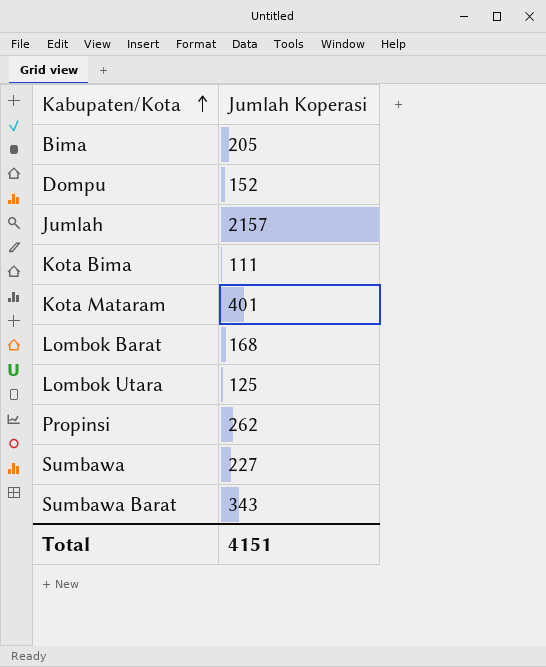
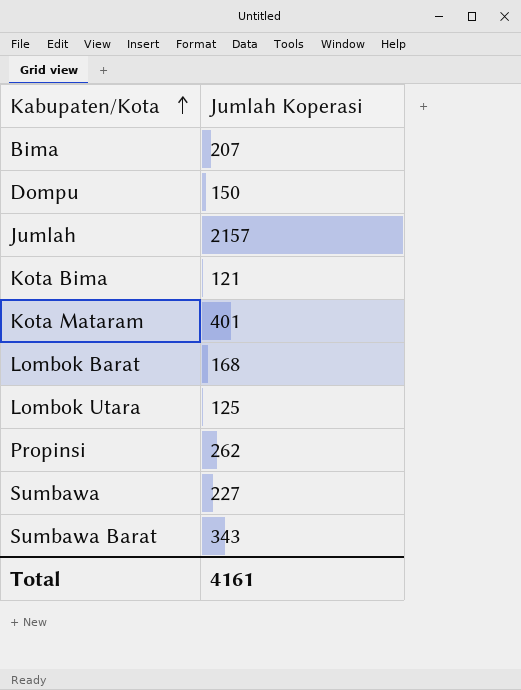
Bima | Jumlah Koperasi: 205 -> 207
Dompu | Jumlah Koperasi: 152 -> 150
Kota Bima | Jumlah Koperasi: 111 -> 121
Total | Jumlah Koperasi: 4151 -> 4161

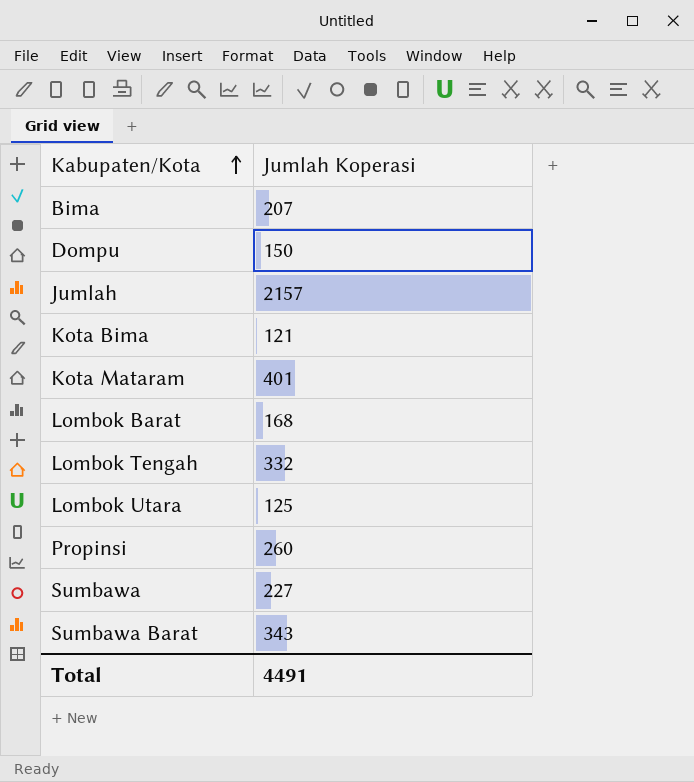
row Lombok Tengah: none -> 332
Propinsi | Jumlah Koperasi: 262 -> 260
Total | Jumlah Koperasi: 4161 -> 4491

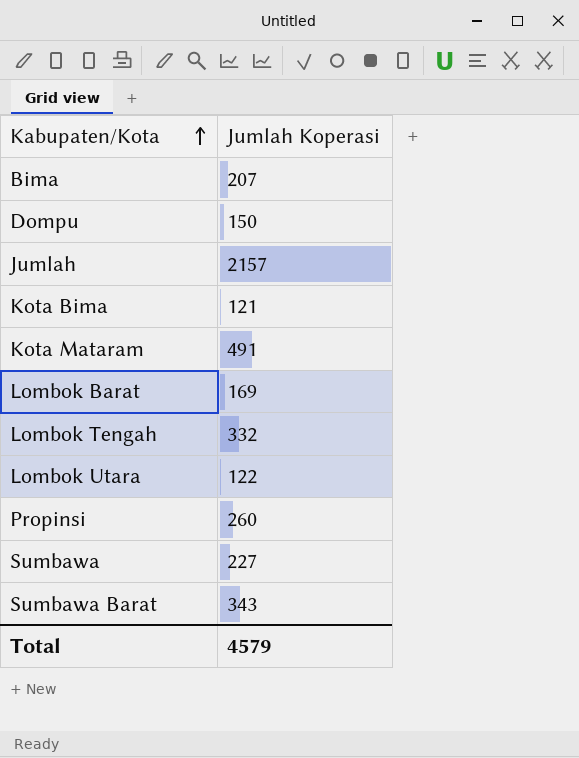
Kota Mataram | Jumlah Koperasi: 401 -> 491
Lombok Barat | Jumlah Koperasi: 168 -> 169
Lombok Utara | Jumlah Koperasi: 125 -> 122
Total | Jumlah Koperasi: 4491 -> 4579

